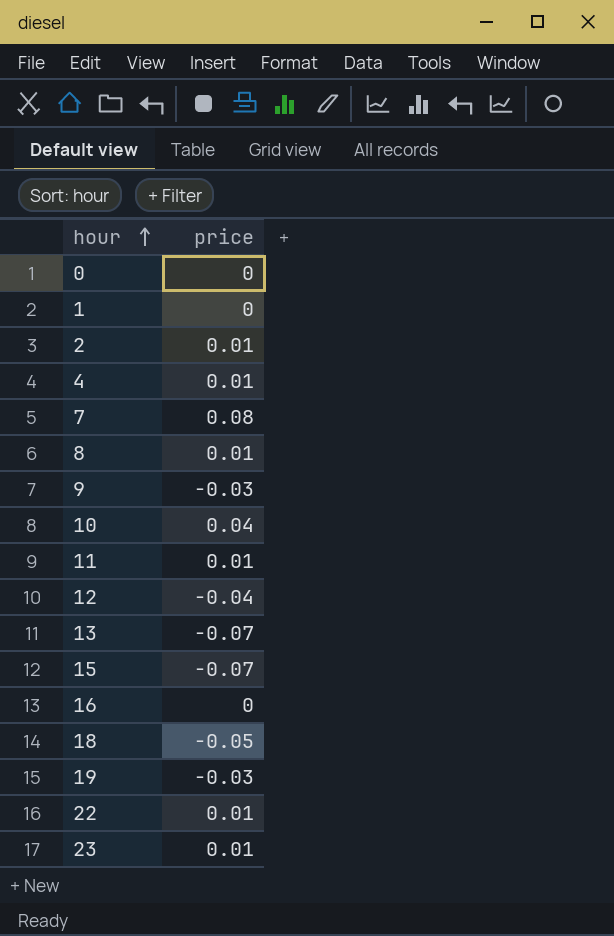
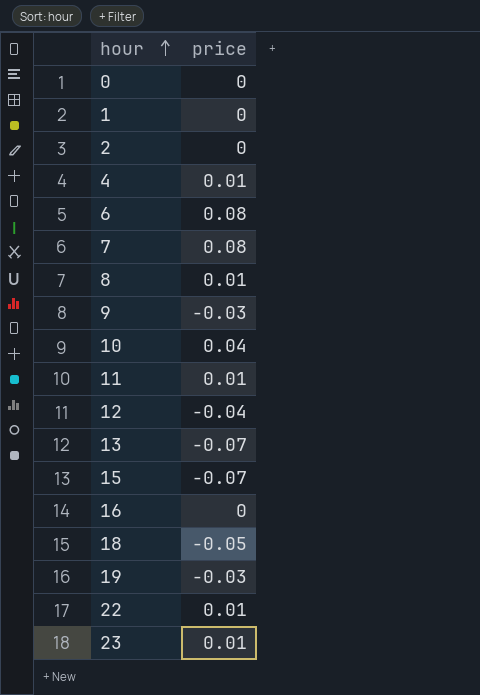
2 | price: 0.01 -> 0
row 6: none -> 0.08

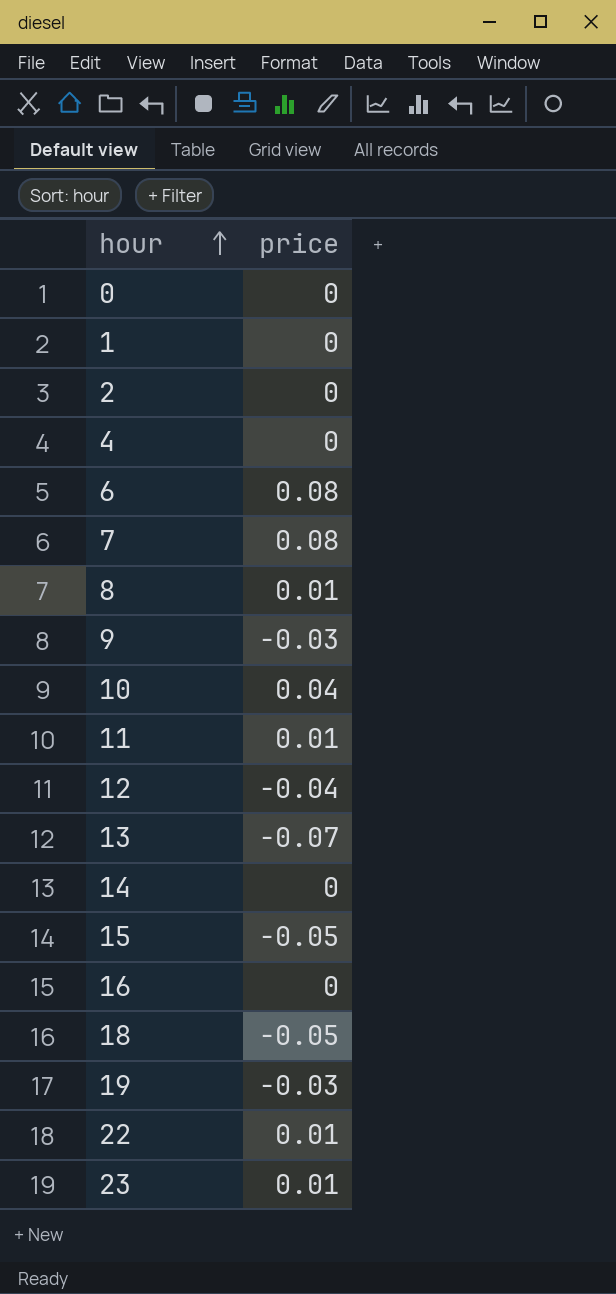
4 | price: 0.01 -> 0
row 14: none -> 0
15 | price: -0.07 -> -0.05

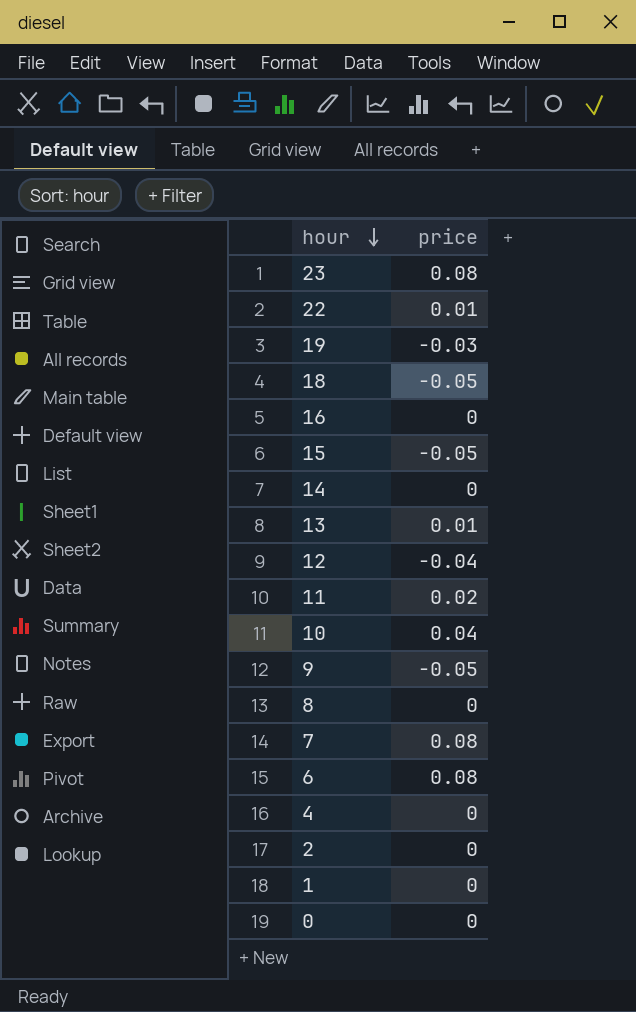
row order: hour ascending -> hour descending
23 | price: 0.01 -> 0.08
13 | price: -0.07 -> 0.01
11 | price: 0.01 -> 0.02
9 | price: -0.03 -> -0.05
8 | price: 0.01 -> 0

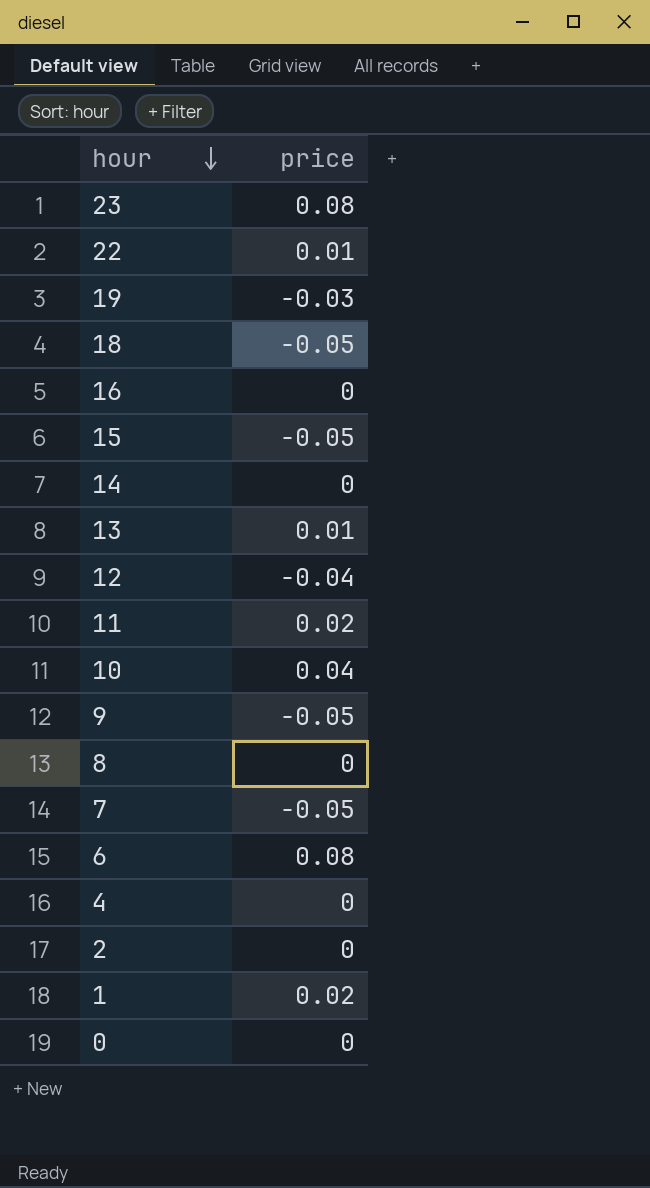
7 | price: 0.08 -> -0.05
1 | price: 0 -> 0.02

